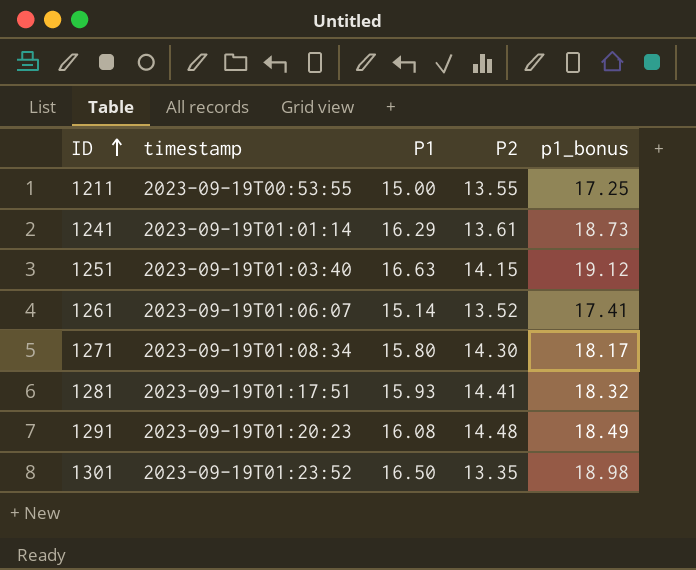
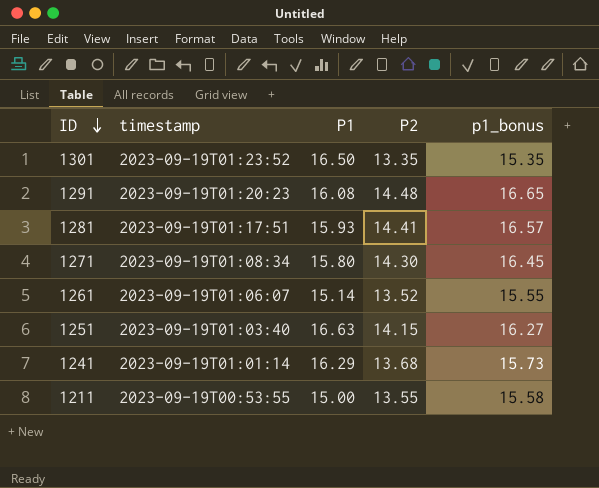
row order: ID ascending -> ID descending
column p1_bonus | formula: [P1] * 1.15 -> [P2] * 1.15
1241 | P2: 13.61 -> 13.68

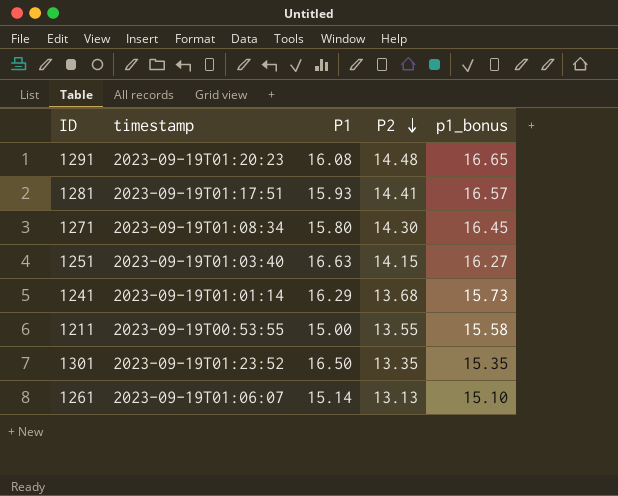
row order: ID descending -> P2 descending
1261 | P2: 13.52 -> 13.13
1261 | p1_bonus: 15.55 -> 15.10

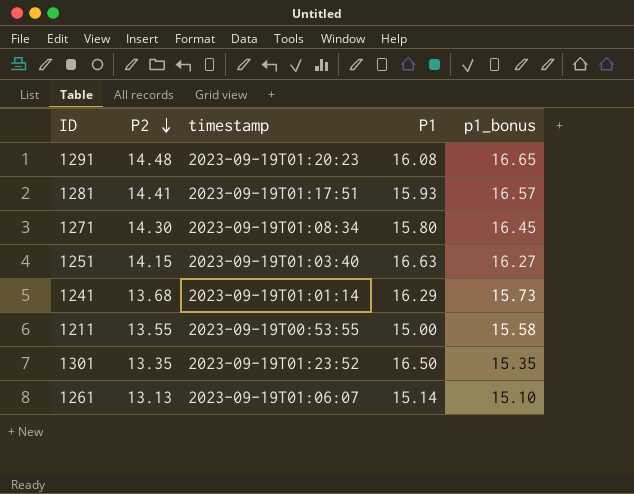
column P2 | position: 4 -> 2

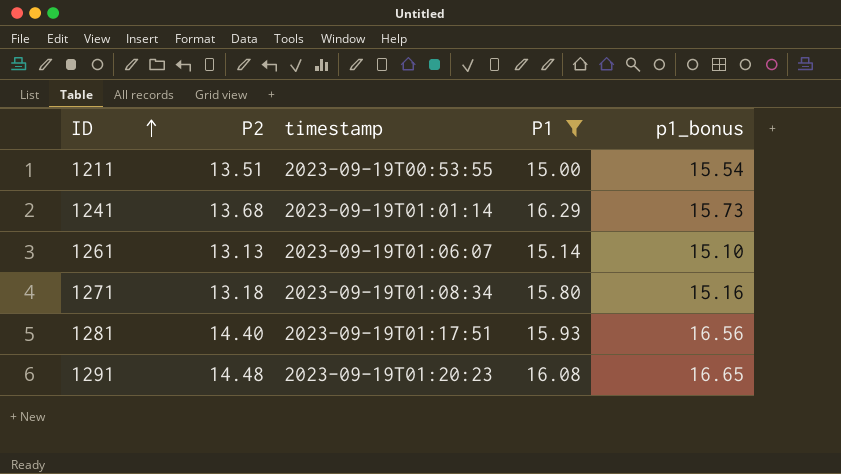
filter: none -> P1 <= 16.29
row order: P2 descending -> ID ascending
1211 | P2: 13.55 -> 13.51
1211 | p1_bonus: 15.58 -> 15.54
1271 | P2: 14.30 -> 13.18
1271 | p1_bonus: 16.45 -> 15.16
1281 | P2: 14.41 -> 14.40
1281 | p1_bonus: 16.57 -> 16.56

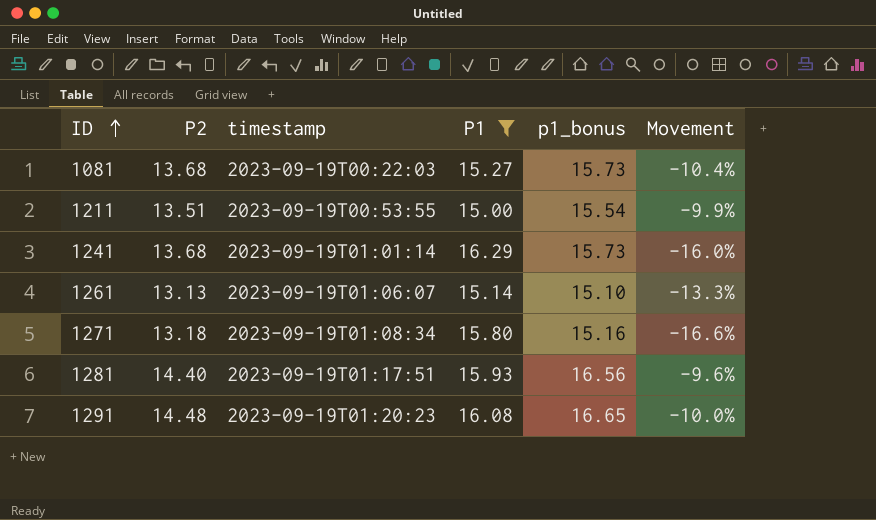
column Movement | formula: none -> ([P2] - [P1]) / [P1]
row 1081: none -> 13.68 | 2023-09-19T00:22:03 | 15.27 | 15.73 | -10.4%

